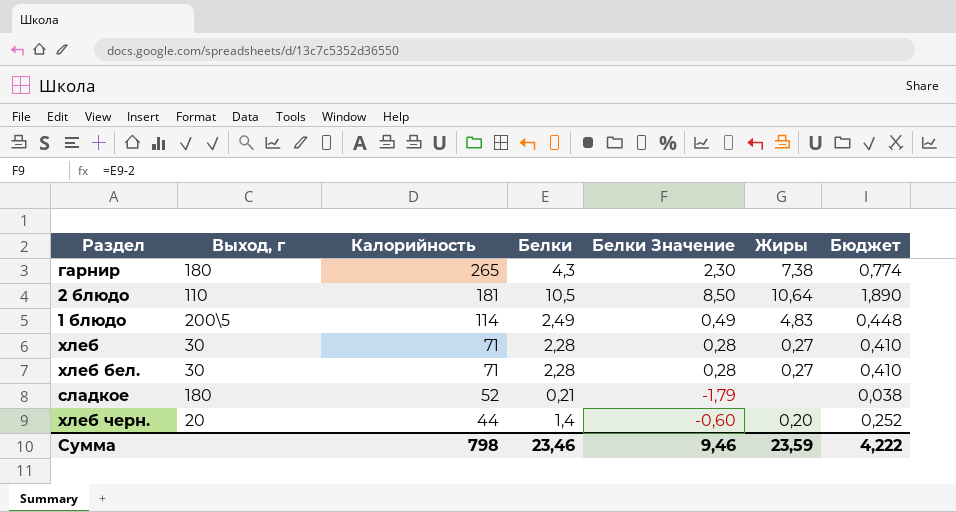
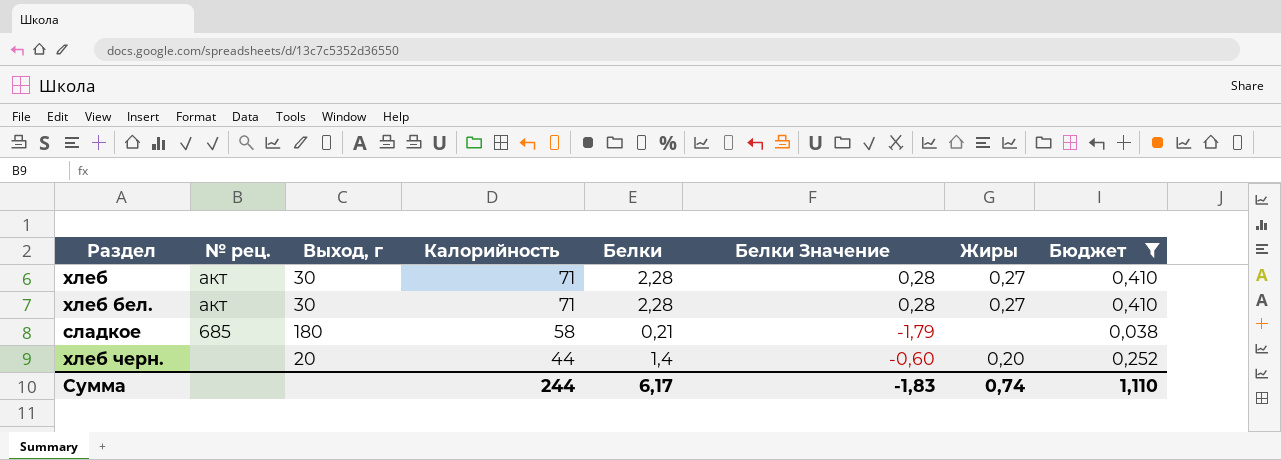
filter: none -> Бюджет <= 0,410
column № рец. | position: none -> 2
сладкое | Калорийность: 52 -> 58
Сумма | Калорийность: 798 -> 244
Сумма | Белки: 23,46 -> 6,17
Сумма | Белки Значение: 9,46 -> -1,83
Сумма | Жиры: 23,59 -> 0,74
Сумма | Бюджет: 4,222 -> 1,110

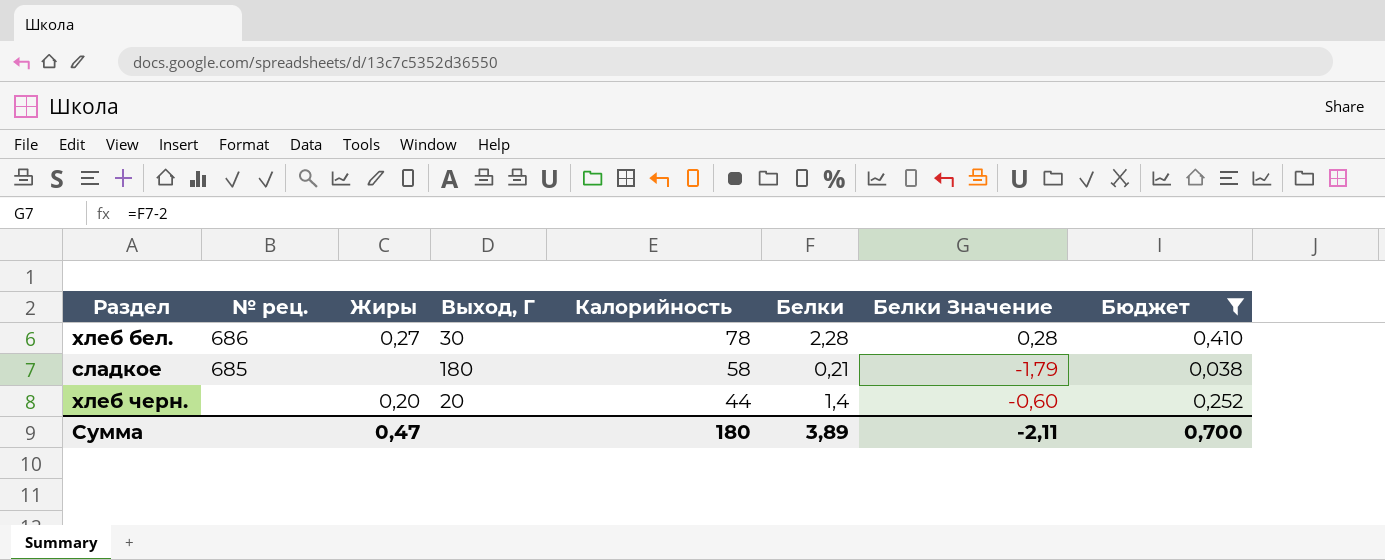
column Жиры | position: 7 -> 3
column name: Выход, г -> Выход, Г
row хлеб: акт | 30 | 71 | 2,28 | 0,28 | 0,27 | 0,410 -> none
хлеб бел. | № рец.: акт -> 686
хлеб бел. | Калорийность: 71 -> 78
Сумма | Жиры: 0,74 -> 0,47
Сумма | Калорийность: 244 -> 180
Сумма | Белки: 6,17 -> 3,89
Сумма | Белки Значение: -1,83 -> -2,11
Сумма | Бюджет: 1,110 -> 0,700

